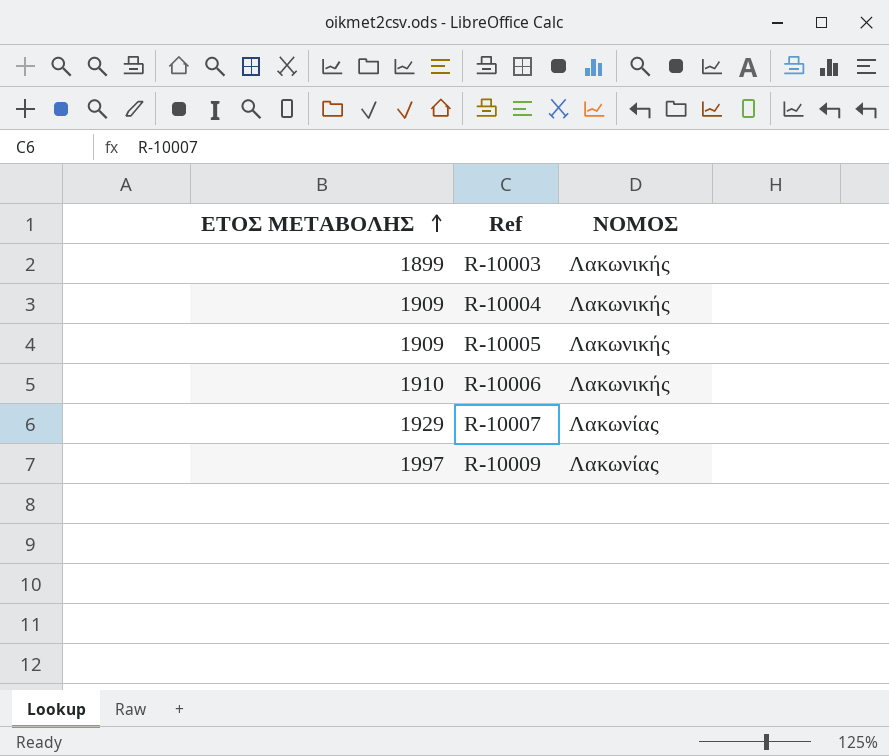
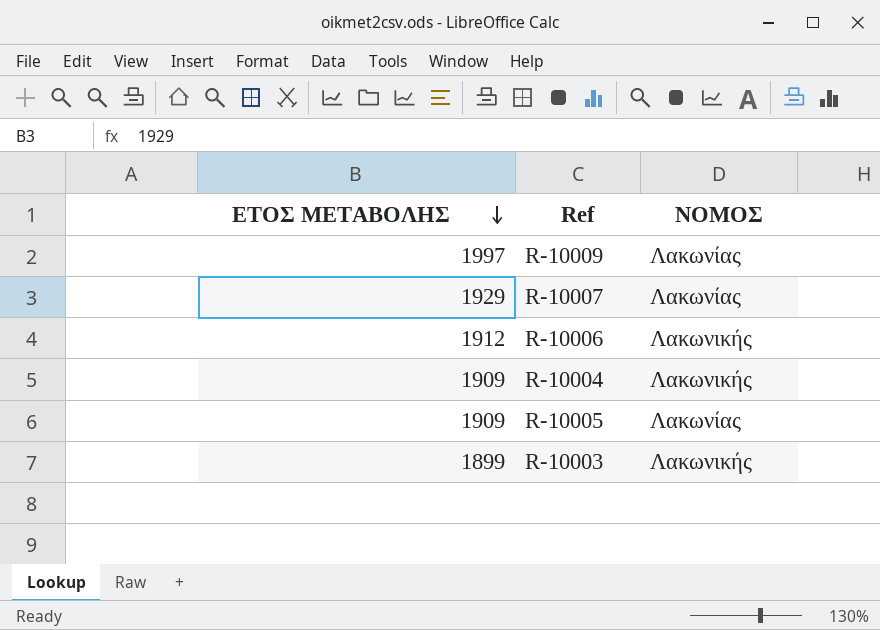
row order: ΕΤΟΣ ΜΕΤΑΒΟΛΗΣ ascending -> ΕΤΟΣ ΜΕΤΑΒΟΛΗΣ descending
R-10006 | ΕΤΟΣ ΜΕΤΑΒΟΛΗΣ: 1910 -> 1912
R-10005 | ΝΟΜΟΣ: Λακωνικής -> Λακωνίας

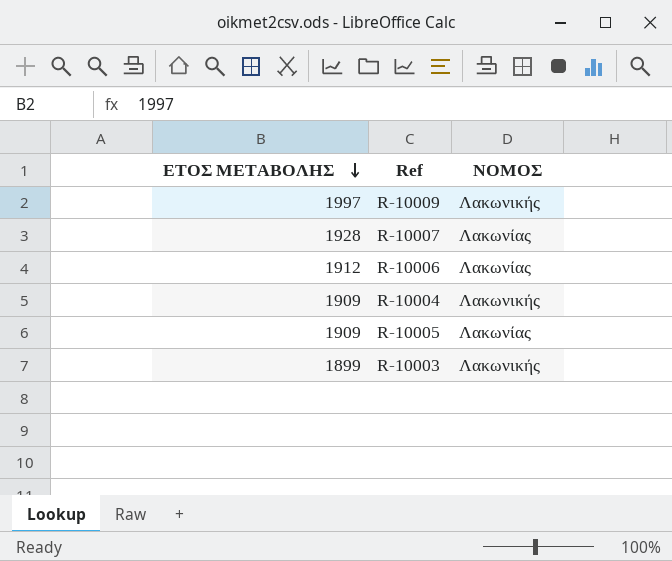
R-10009 | ΝΟΜΟΣ: Λακωνίας -> Λακωνικής
R-10007 | ΕΤΟΣ ΜΕΤΑΒΟΛΗΣ: 1929 -> 1928
R-10006 | ΝΟΜΟΣ: Λακωνικής -> Λακωνίας

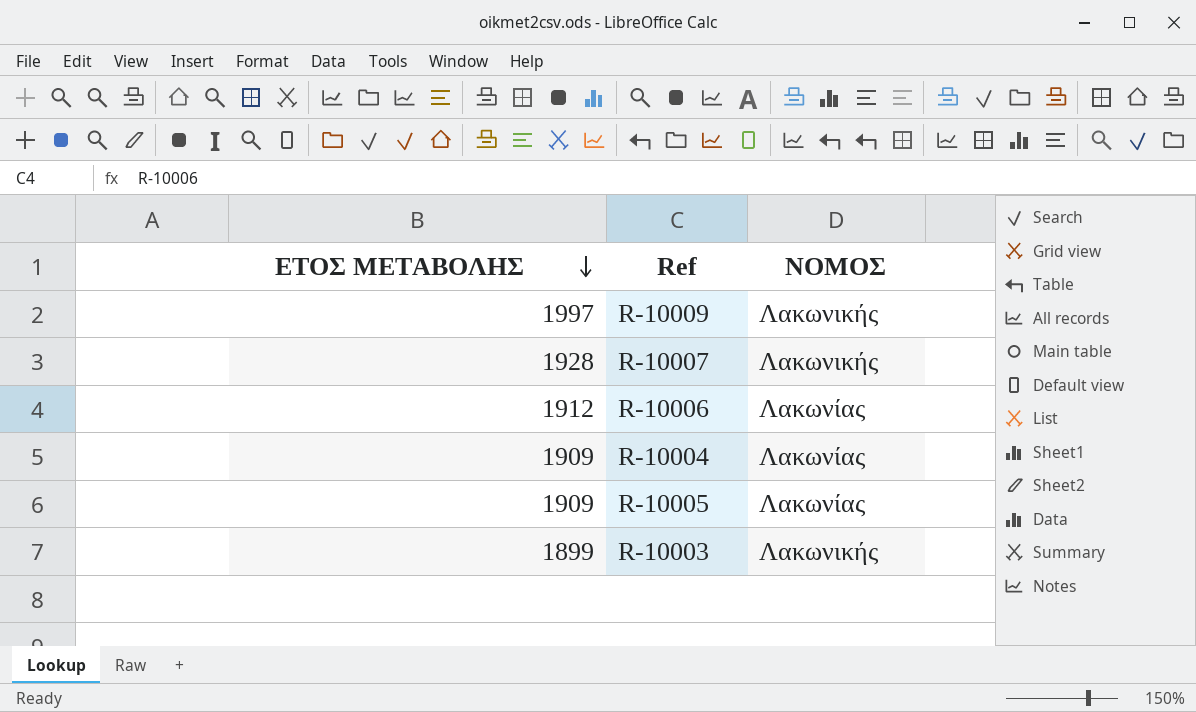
R-10007 | ΝΟΜΟΣ: Λακωνίας -> Λακωνικής
R-10004 | ΝΟΜΟΣ: Λακωνικής -> Λακωνίας

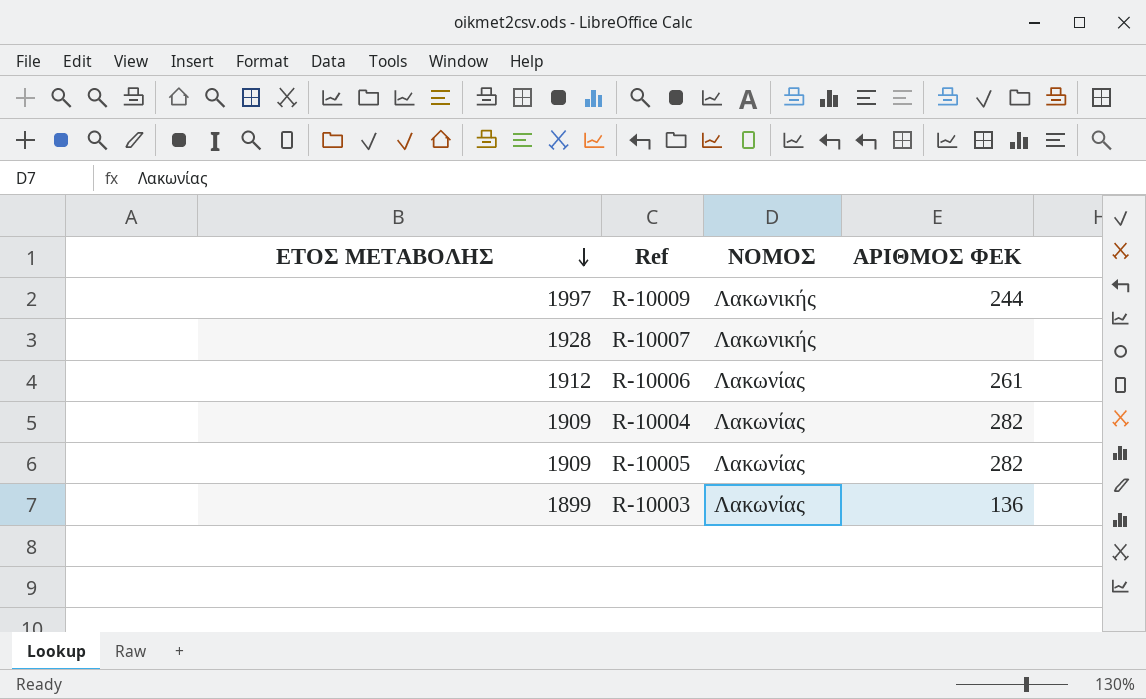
column ΑΡΙΘΜΟΣ ΦΕΚ | position: none -> 4
R-10003 | ΝΟΜΟΣ: Λακωνικής -> Λακωνίας

